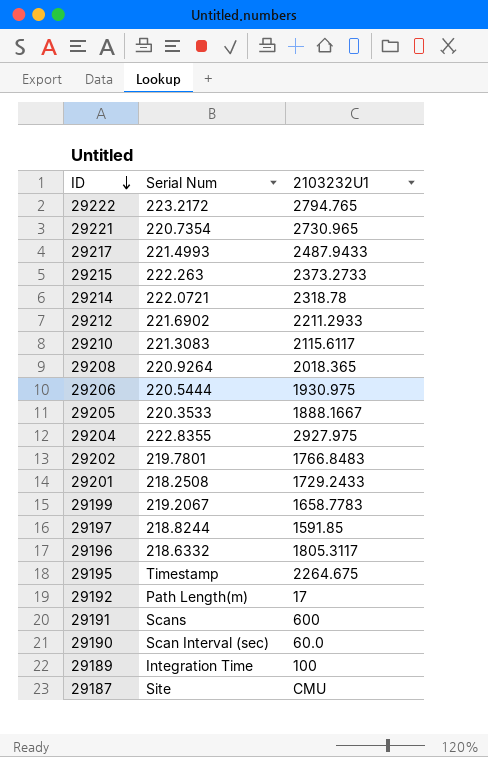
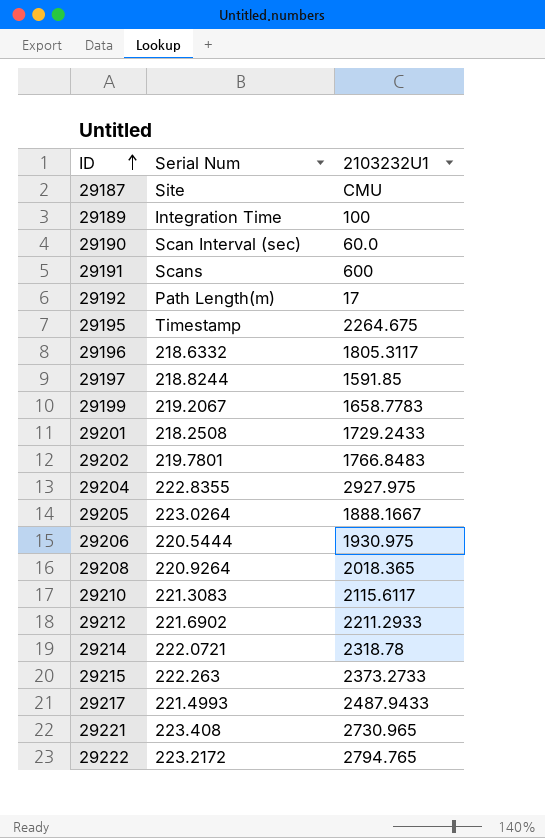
row order: ID descending -> ID ascending
29205 | Serial Num: 220.3533 -> 223.0264
29221 | Serial Num: 220.7354 -> 223.408

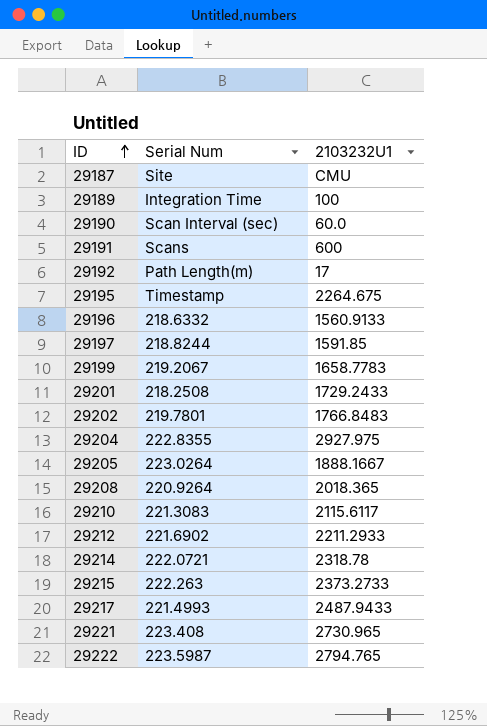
row 29206: 220.5444 | 1930.975 -> none
29196 | 2103232U1: 1805.3117 -> 1560.9133
29222 | Serial Num: 223.2172 -> 223.5987

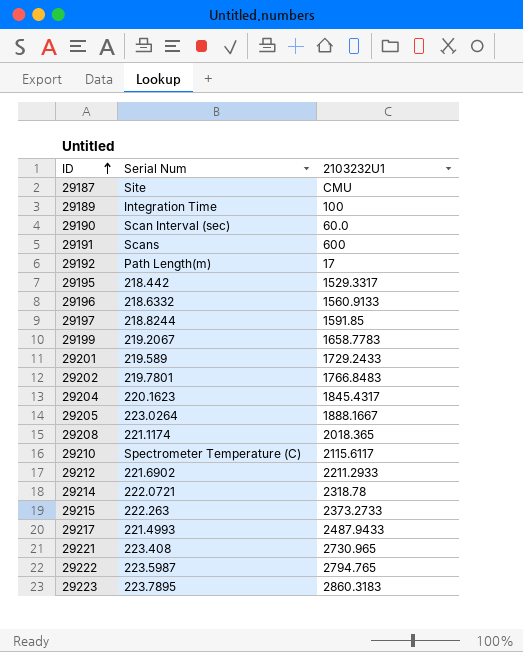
29195 | Serial Num: Timestamp -> 218.442
29195 | 2103232U1: 2264.675 -> 1529.3317
29201 | Serial Num: 218.2508 -> 219.589
29204 | Serial Num: 222.8355 -> 220.1623
29204 | 2103232U1: 2927.975 -> 1845.4317
29208 | Serial Num: 220.9264 -> 221.1174
29210 | Serial Num: 221.3083 -> Spectrometer Temperature (C)
row 29223: none -> 223.7895 | 2860.3183

